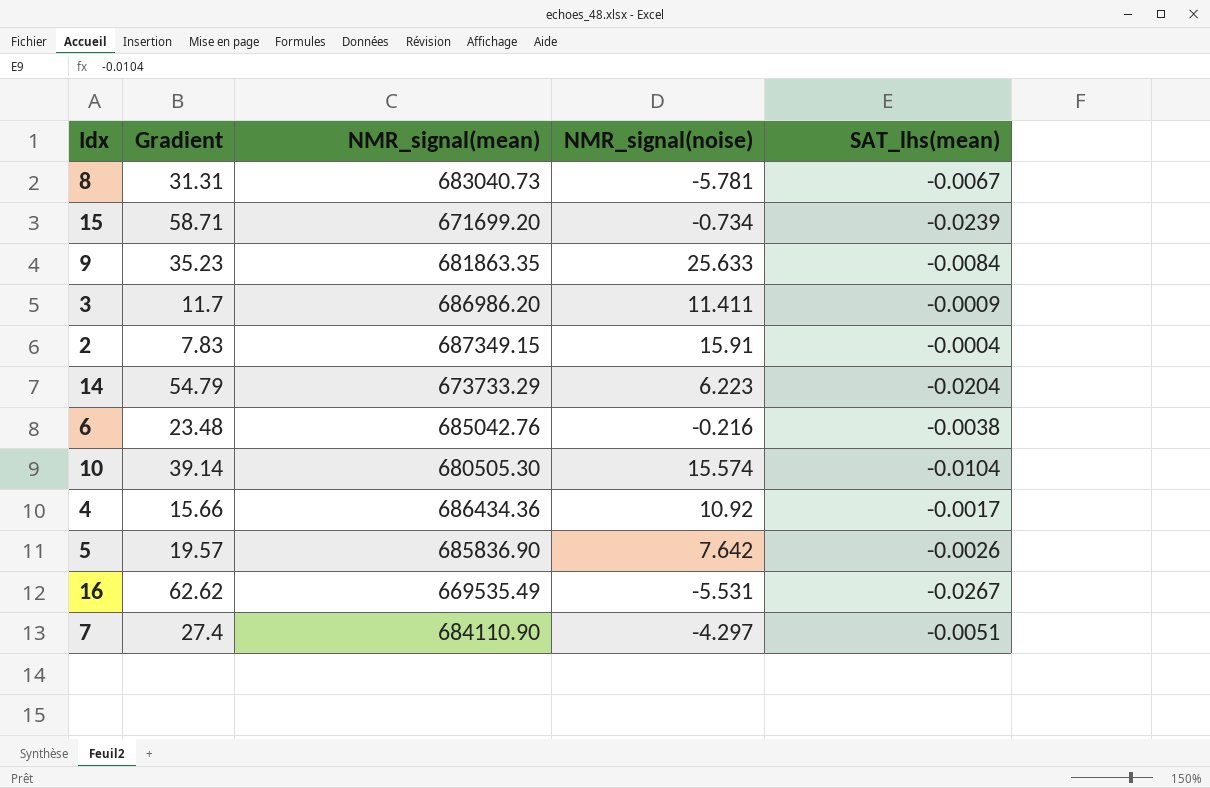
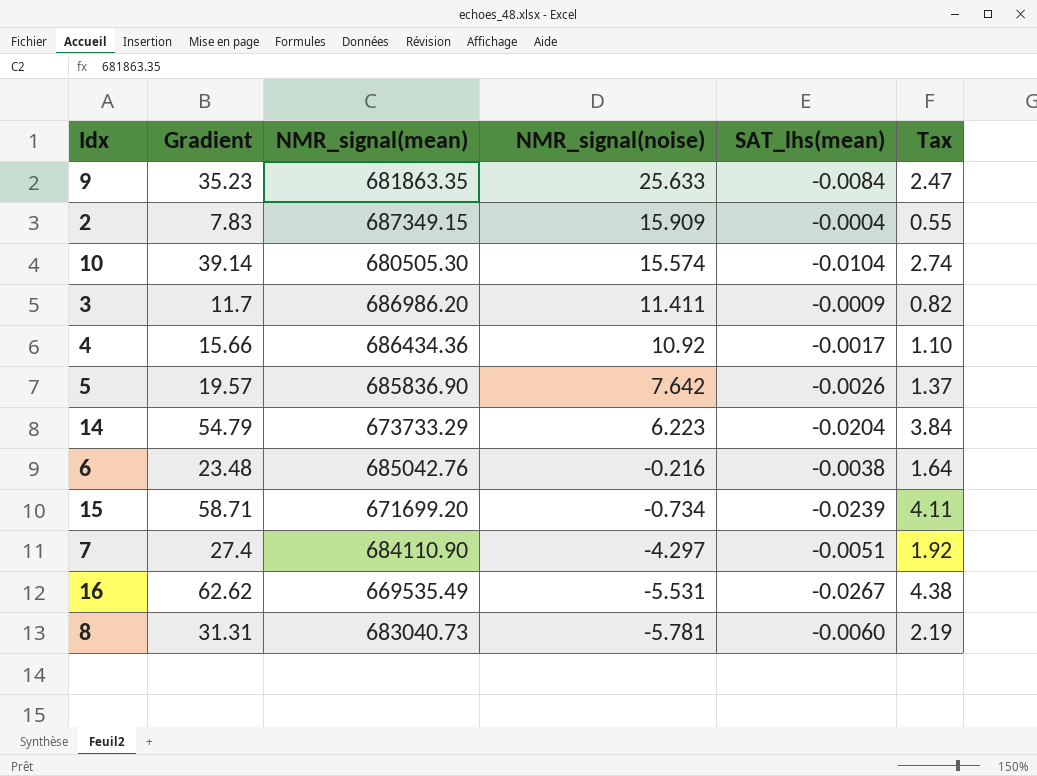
row order: none -> NMR_signal(noise) descending
column Tax | formula: none -> [Gradient] * 0.07
2 | NMR_signal(noise): 15.91 -> 15.909
8 | SAT_lhs(mean): -0.0067 -> -0.0060

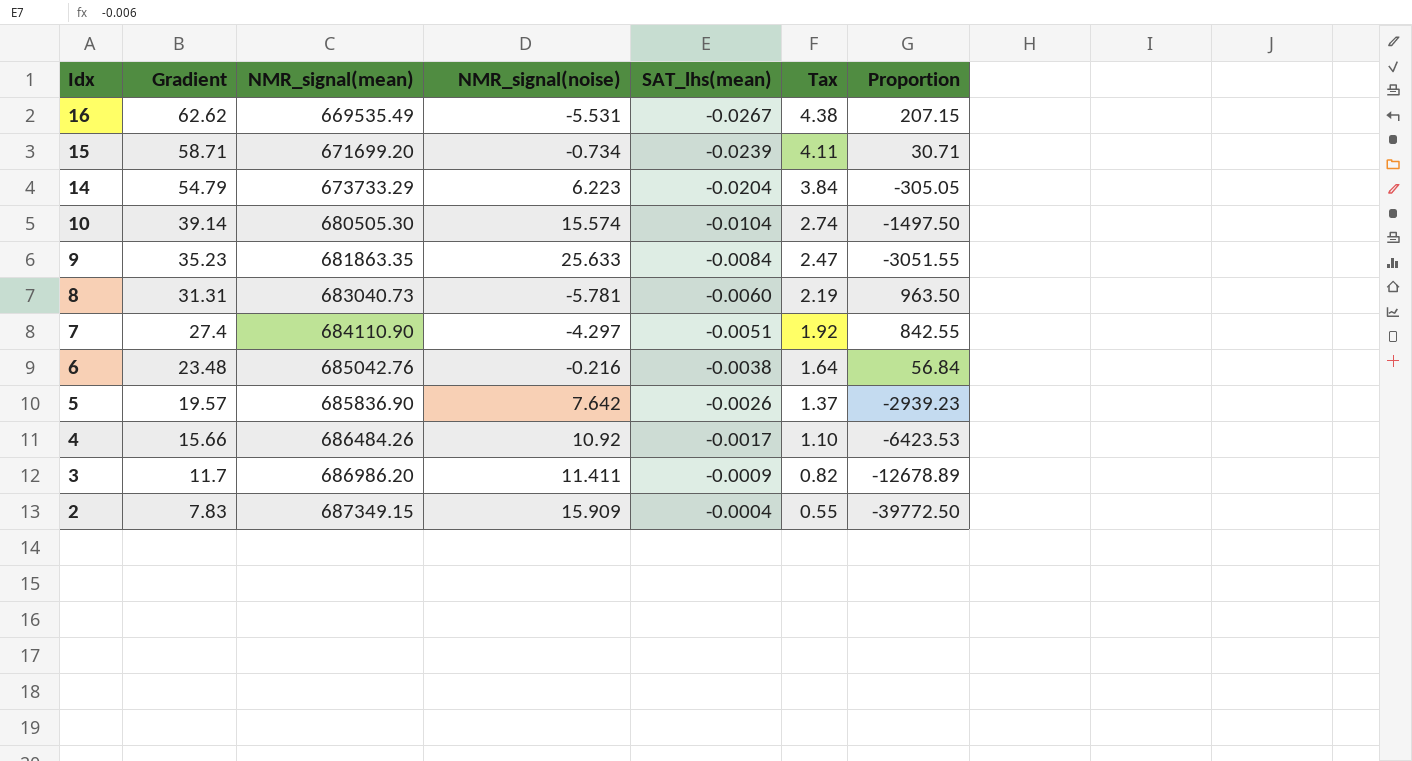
row order: NMR_signal(noise) descending -> Idx descending
column Proportion | formula: none -> [NMR_signal(noise)] / [SAT_lhs(mean)]
4 | NMR_signal(mean): 686434.36 -> 686484.26

